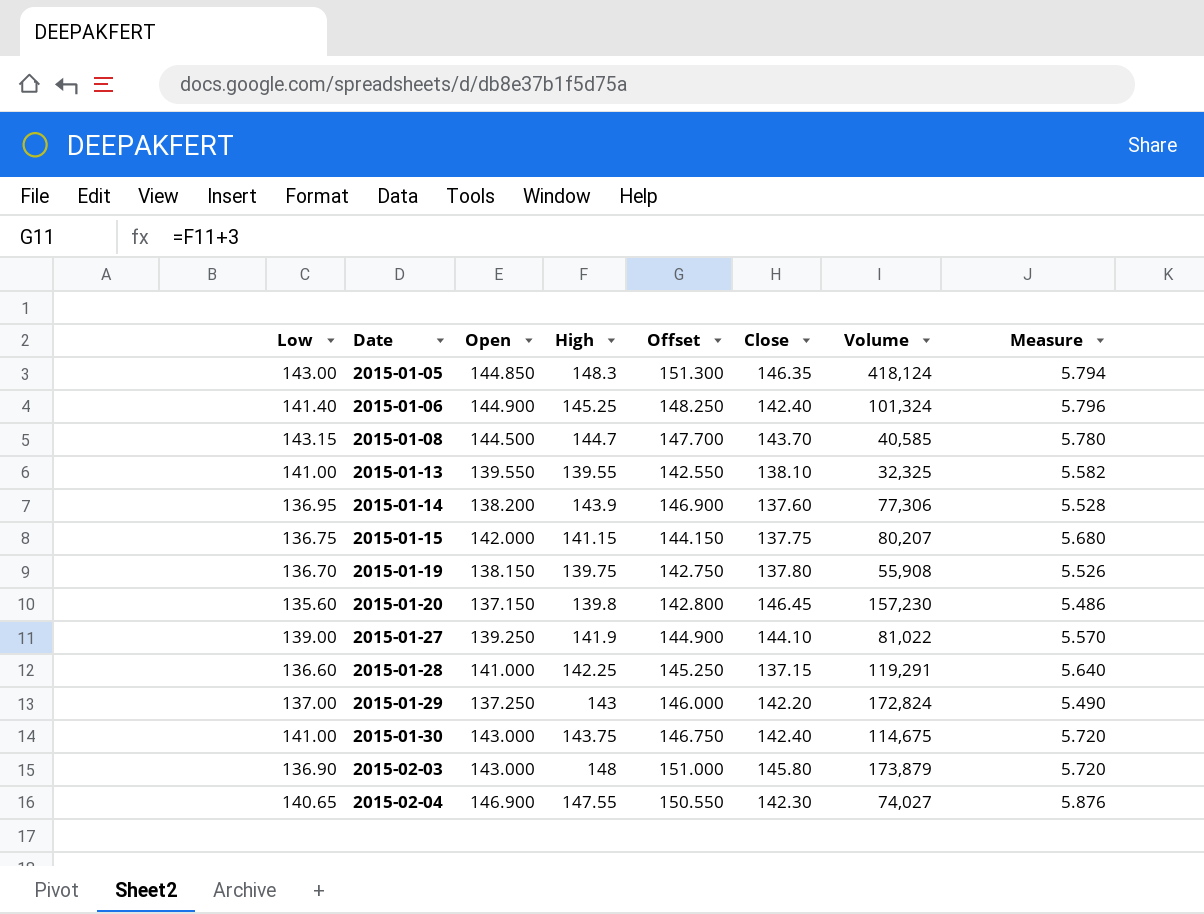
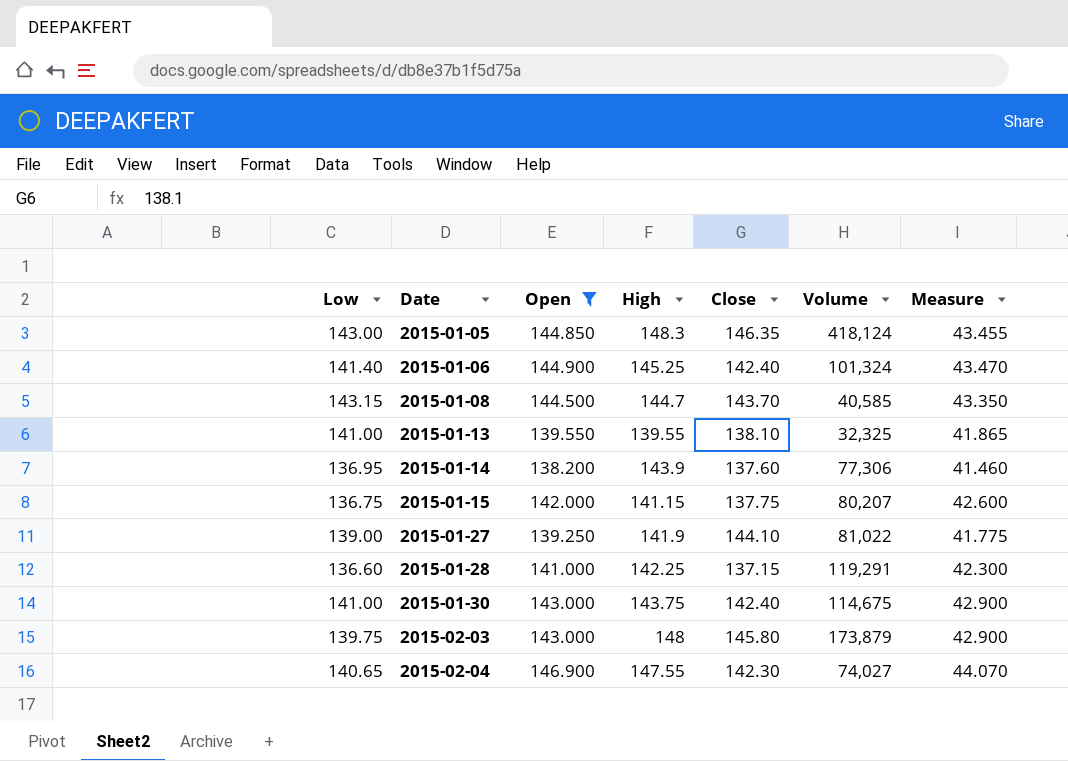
filter: none -> Open >= 138.200
column Offset | formula: [High] + 3 -> none
column Measure | formula: [Open] * 0.04 -> [Open] * 0.3
2015-02-03 | Low: 136.90 -> 139.75

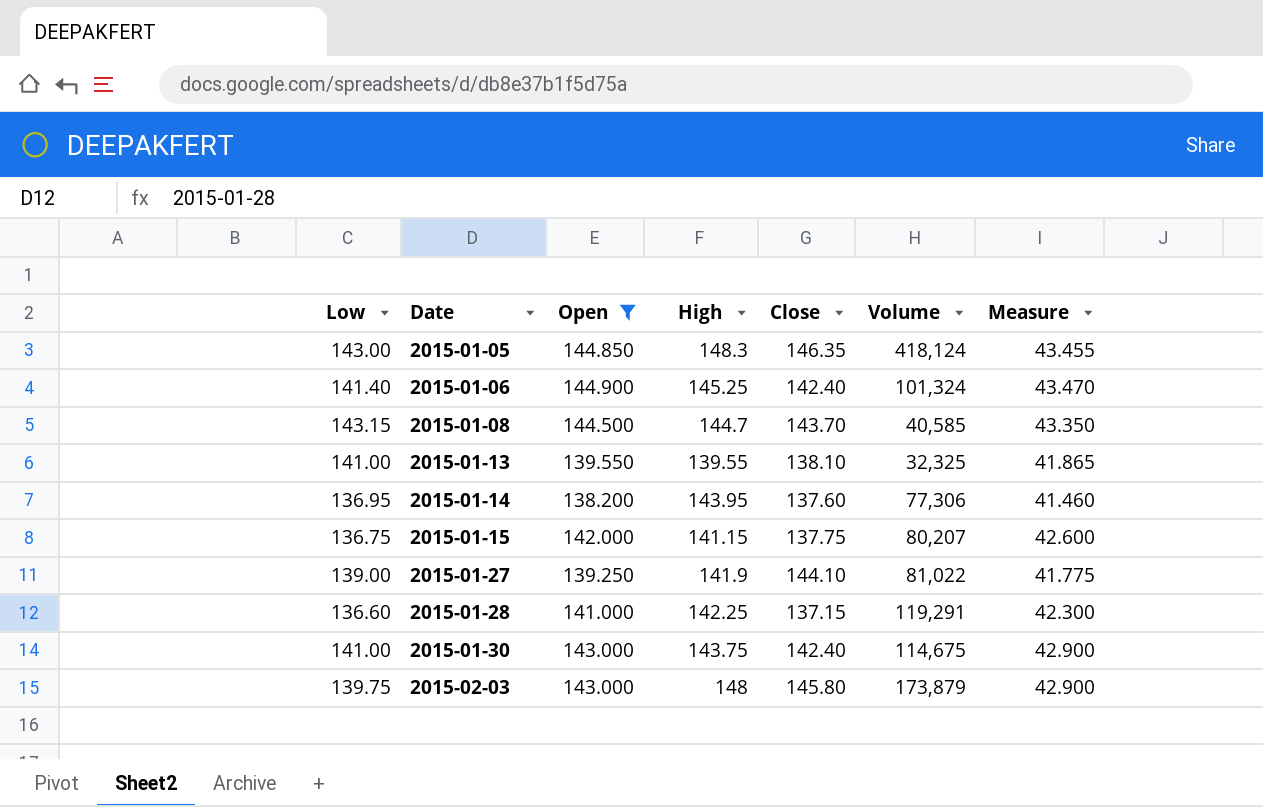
row 2015-02-04: 140.65 | 146.900 | 147.55 | 142.30 | 74,027 | 44.070 -> none
2015-01-14 | High: 143.9 -> 143.95

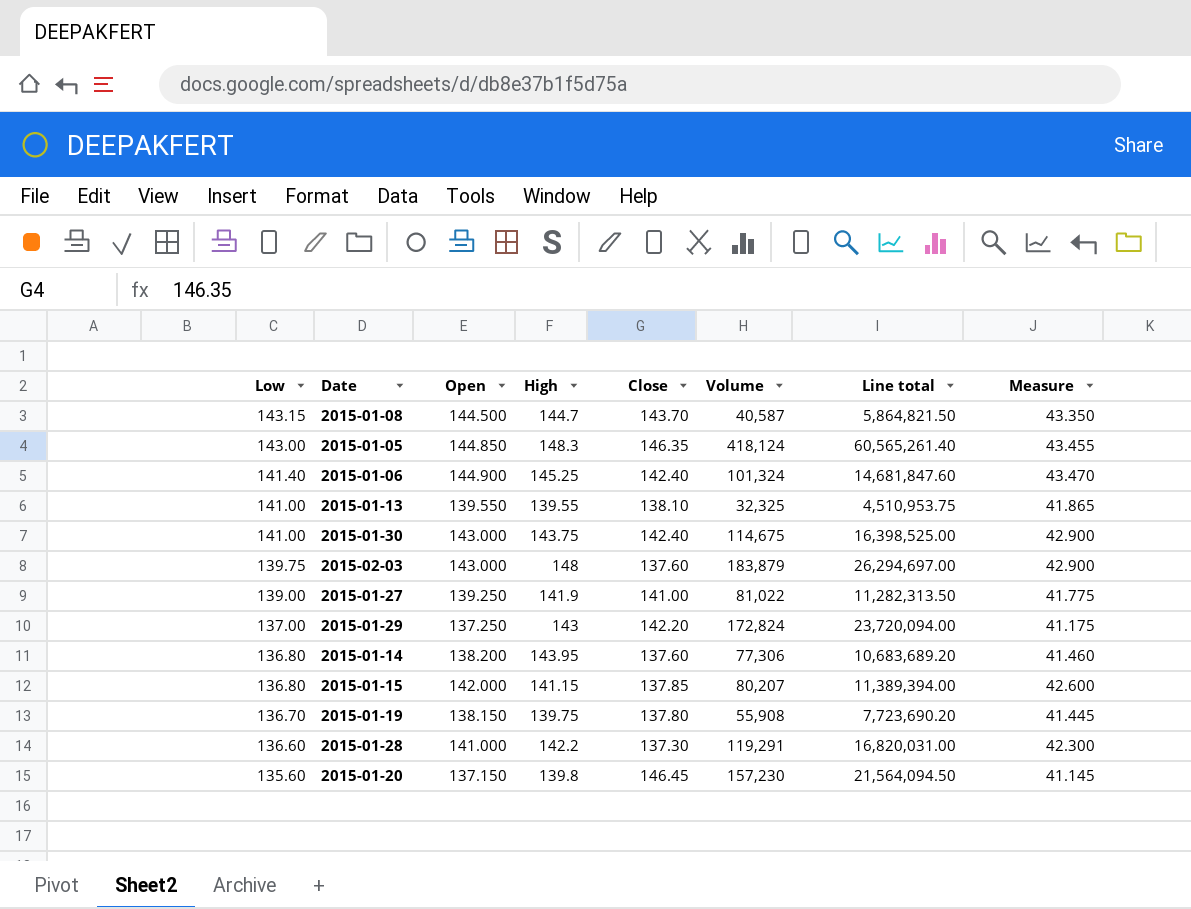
filter: Open >= 138.200 -> none
row order: Date ascending -> Low descending
column Line total | formula: none -> [Open] * [Volume]
2015-01-08 | Volume: 40,585 -> 40,587
2015-02-03 | Close: 145.80 -> 137.60
2015-02-03 | Volume: 173,879 -> 183,879
2015-01-27 | Close: 144.10 -> 141.00
2015-01-14 | Low: 136.95 -> 136.80
2015-01-15 | Low: 136.75 -> 136.80
2015-01-15 | Close: 137.75 -> 137.85
2015-01-28 | High: 142.25 -> 142.2
2015-01-28 | Close: 137.15 -> 137.30

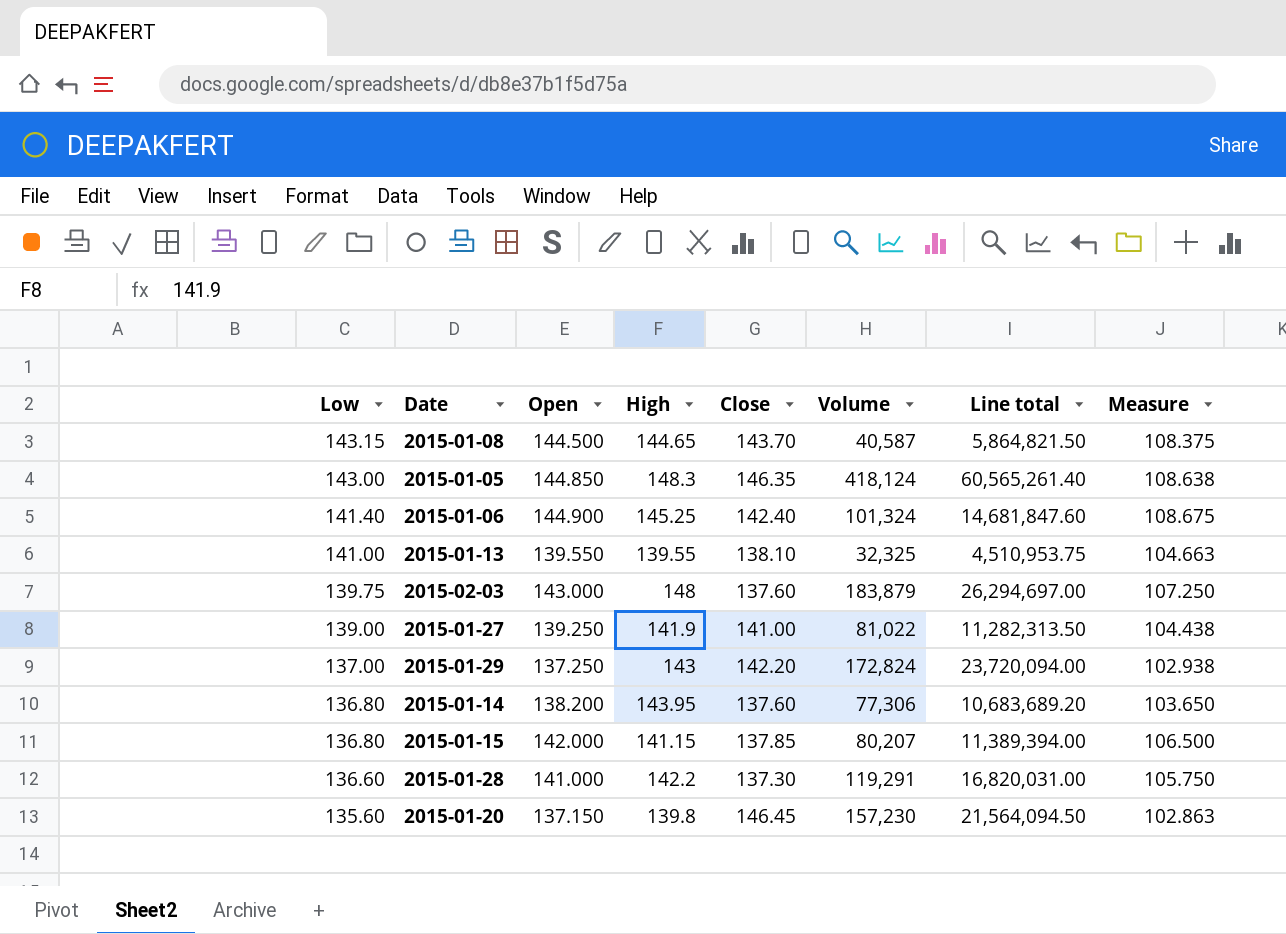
column Measure | formula: [Open] * 0.3 -> [Open] * 0.75
row 2015-01-30: 141.00 | 143.000 | 143.75 | 142.40 | 114,675 | 16,398,525.00 | 42.900 -> none
row 2015-01-19: 136.70 | 138.150 | 139.75 | 137.80 | 55,908 | 7,723,690.20 | 41.445 -> none
2015-01-08 | High: 144.7 -> 144.65

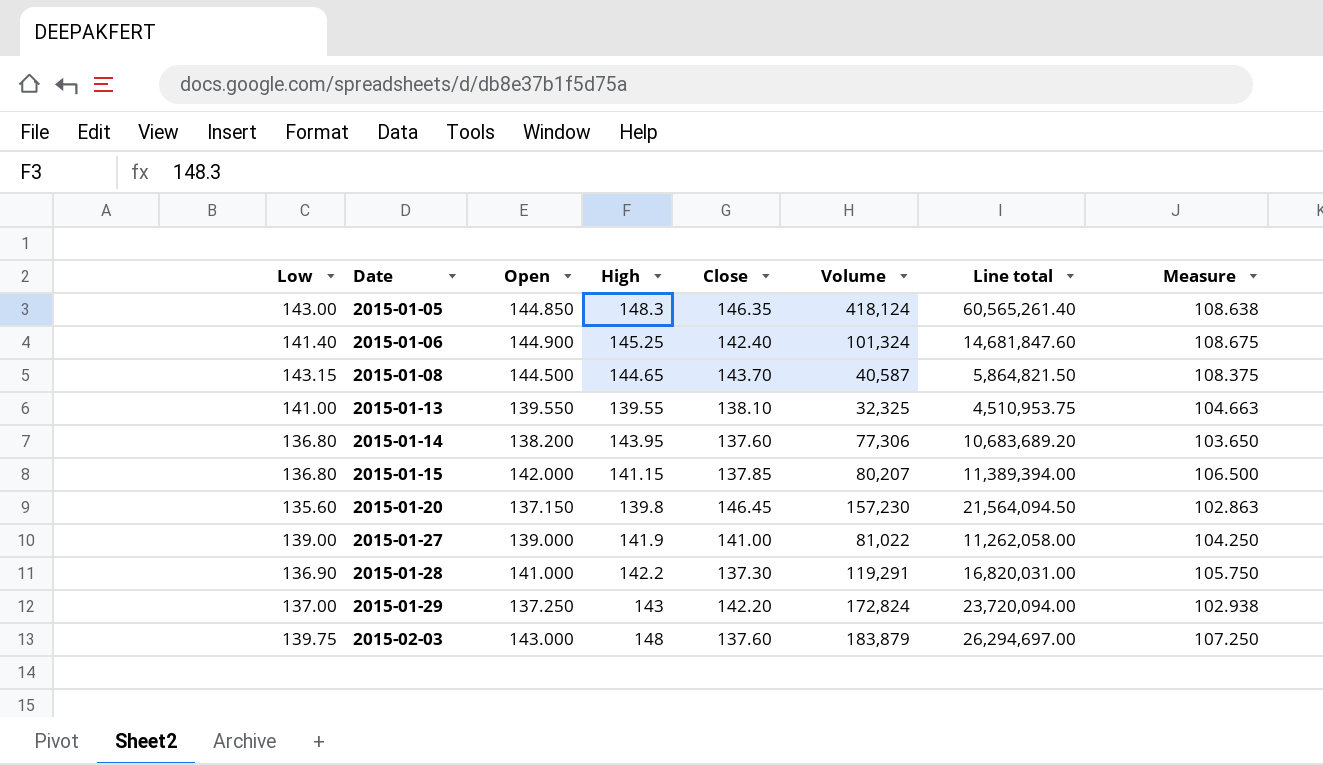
row order: Low descending -> Date ascending
2015-01-27 | Open: 139.250 -> 139.000
2015-01-27 | Line total: 11,282,313.50 -> 11,262,058.00
2015-01-27 | Measure: 104.438 -> 104.250
2015-01-28 | Low: 136.60 -> 136.90

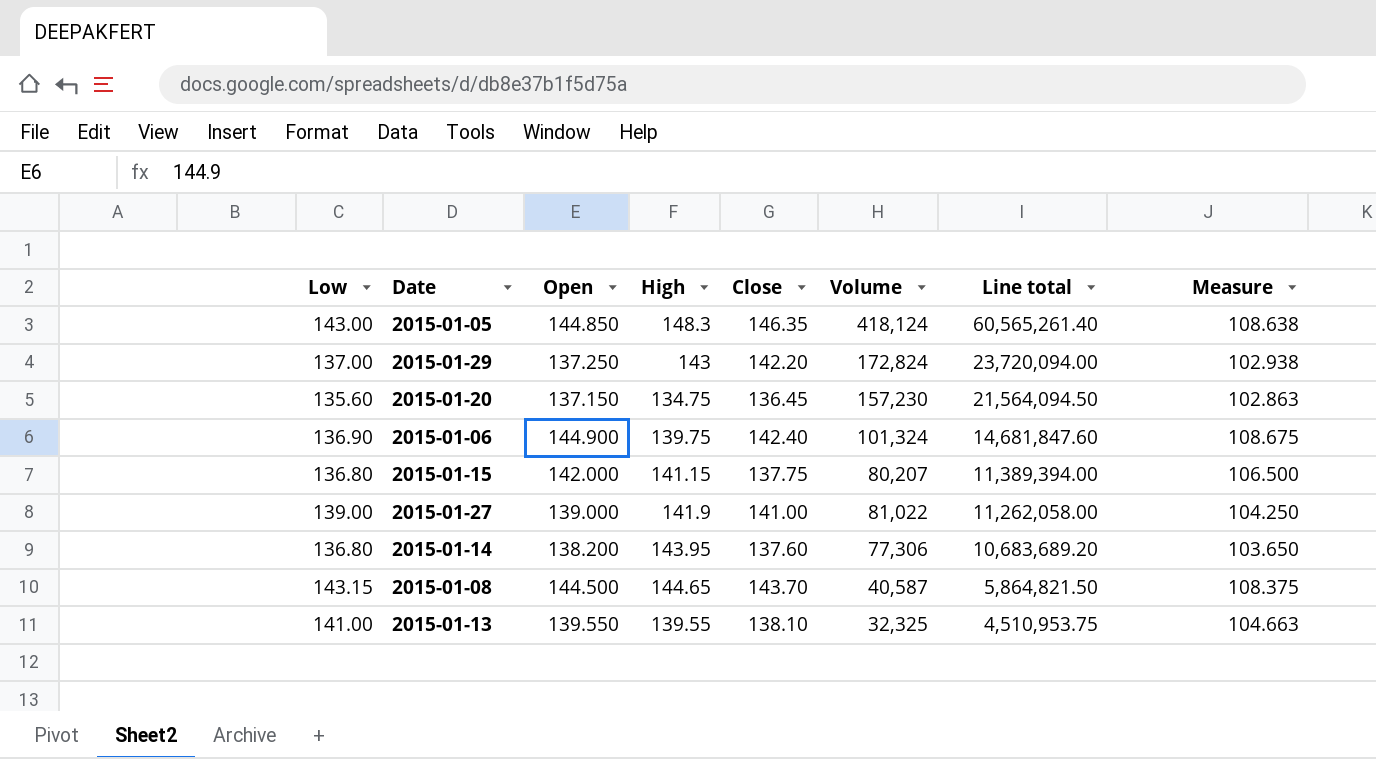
row order: Date ascending -> Line total descending
row 2015-01-28: 136.90 | 141.000 | 142.2 | 137.30 | 119,291 | 16,820,031.00 | 105.750 -> none
row 2015-02-03: 139.75 | 143.000 | 148 | 137.60 | 183,879 | 26,294,697.00 | 107.250 -> none
2015-01-20 | High: 139.8 -> 134.75
2015-01-20 | Close: 146.45 -> 136.45
2015-01-06 | Low: 141.40 -> 136.90
2015-01-06 | High: 145.25 -> 139.75
2015-01-15 | Close: 137.85 -> 137.75

